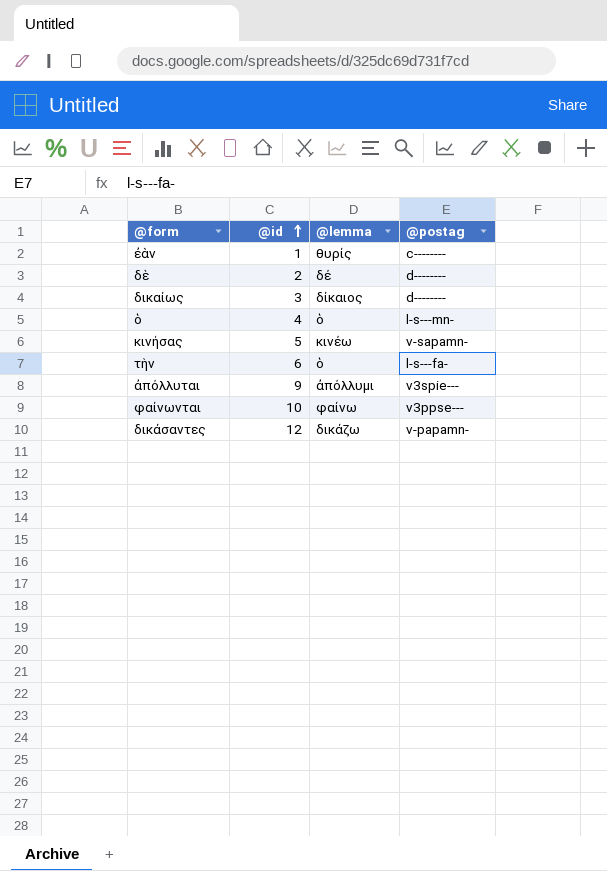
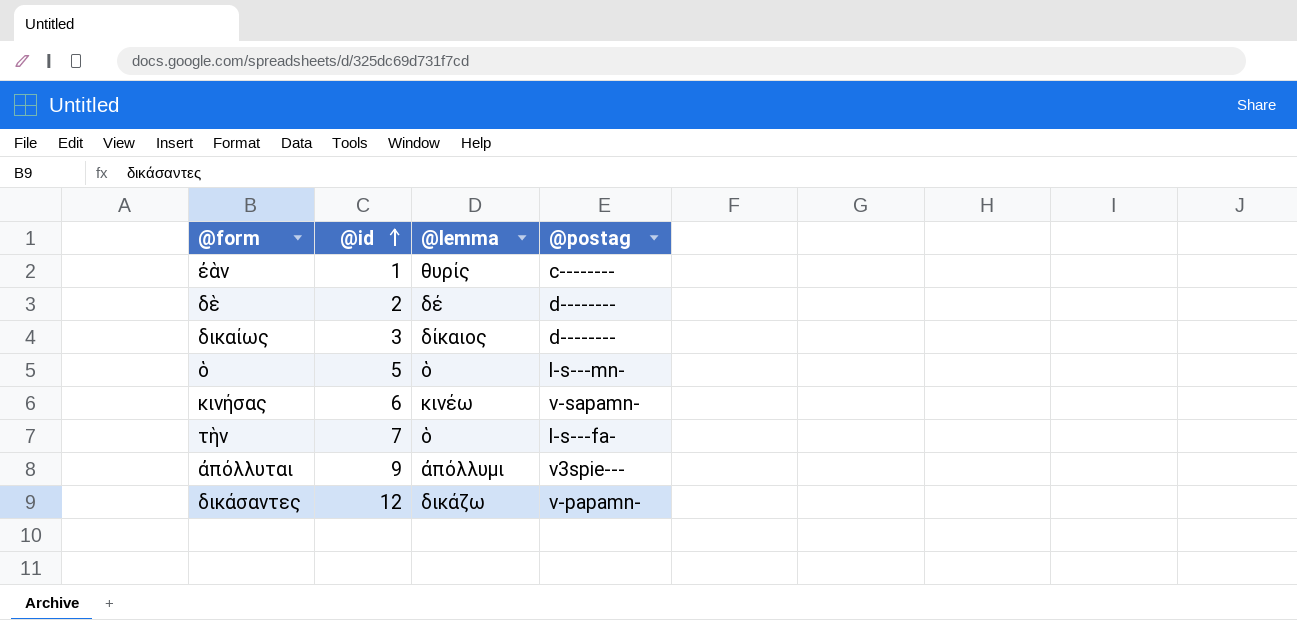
row φαίνωνται: 10 | φαίνω | v3ppse--- -> none
ὁ | @id: 4 -> 5
κινήσας | @id: 5 -> 6
τὴν | @id: 6 -> 7

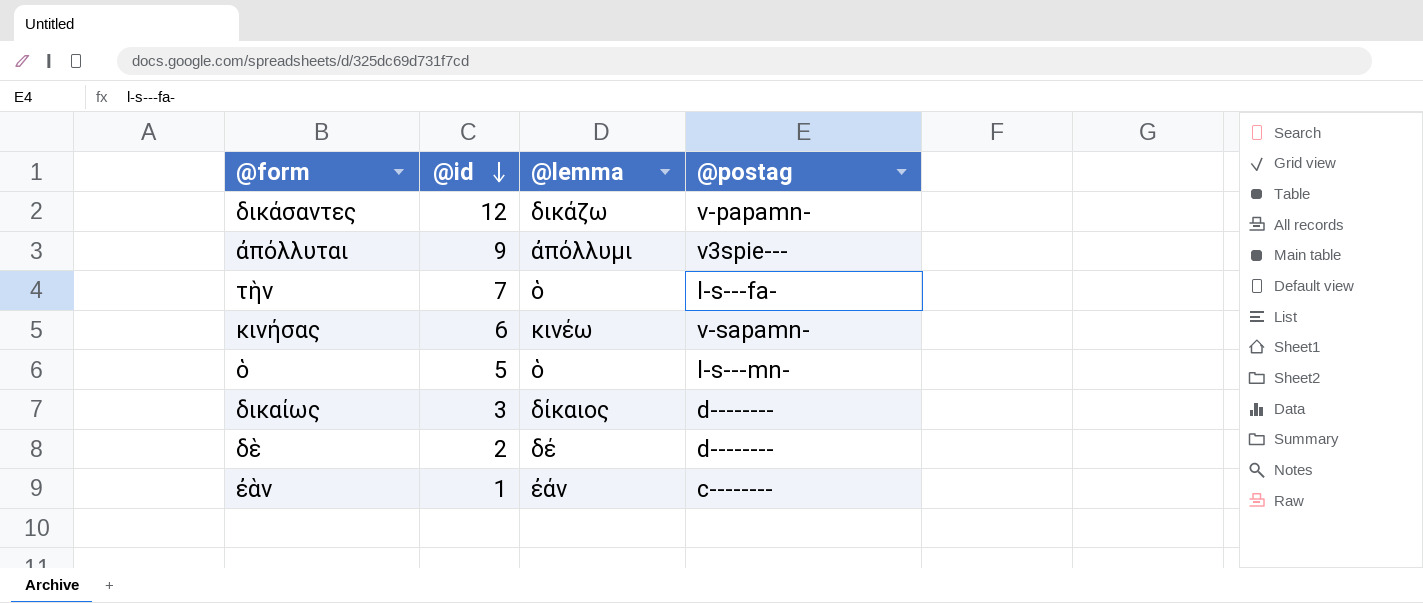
row order: @id ascending -> @id descending
ἐὰν | @lemma: θυρίς -> ἐάν

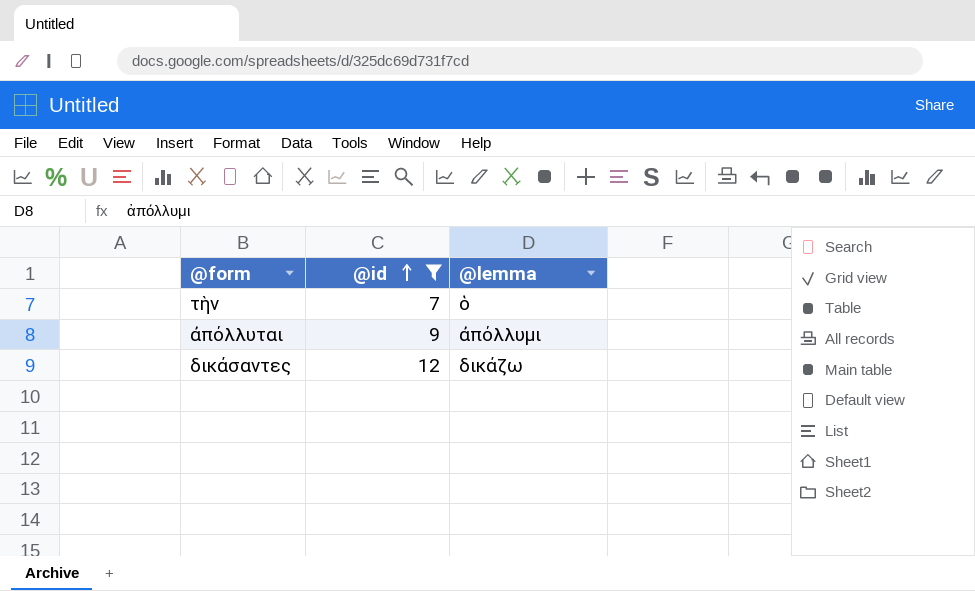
filter: none -> @id >= 7
row order: @id descending -> @id ascending
column @postag | position: 4 -> none

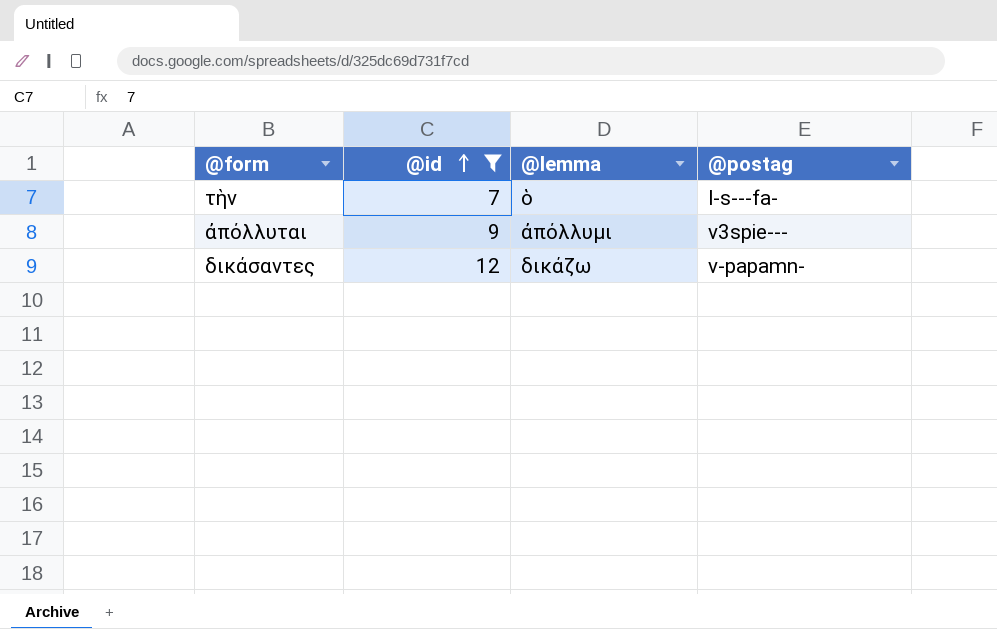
column @postag | position: none -> 4

